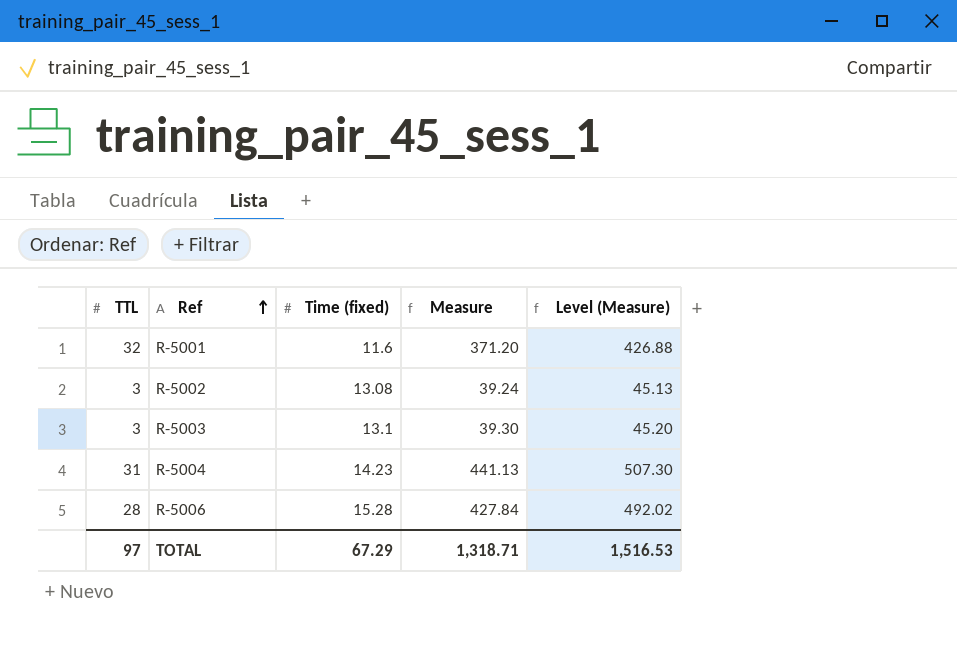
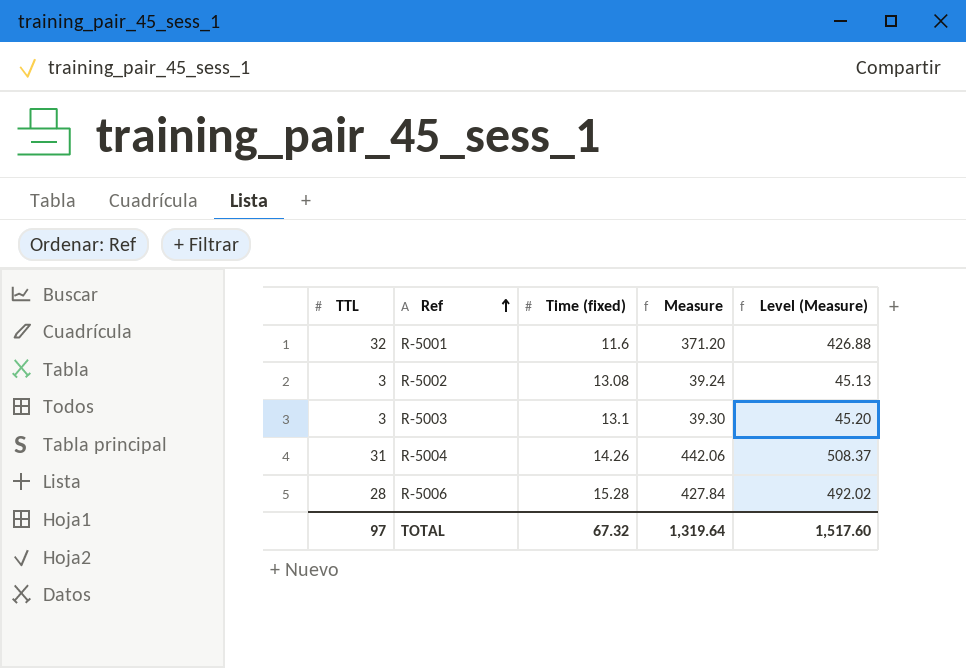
R-5004 | Time (fixed): 14.23 -> 14.26
R-5004 | Measure: 441.13 -> 442.06
R-5004 | Level (Measure): 507.30 -> 508.37
TOTAL | Time (fixed): 67.29 -> 67.32
TOTAL | Measure: 1,318.71 -> 1,319.64
TOTAL | Level (Measure): 1,516.53 -> 1,517.60

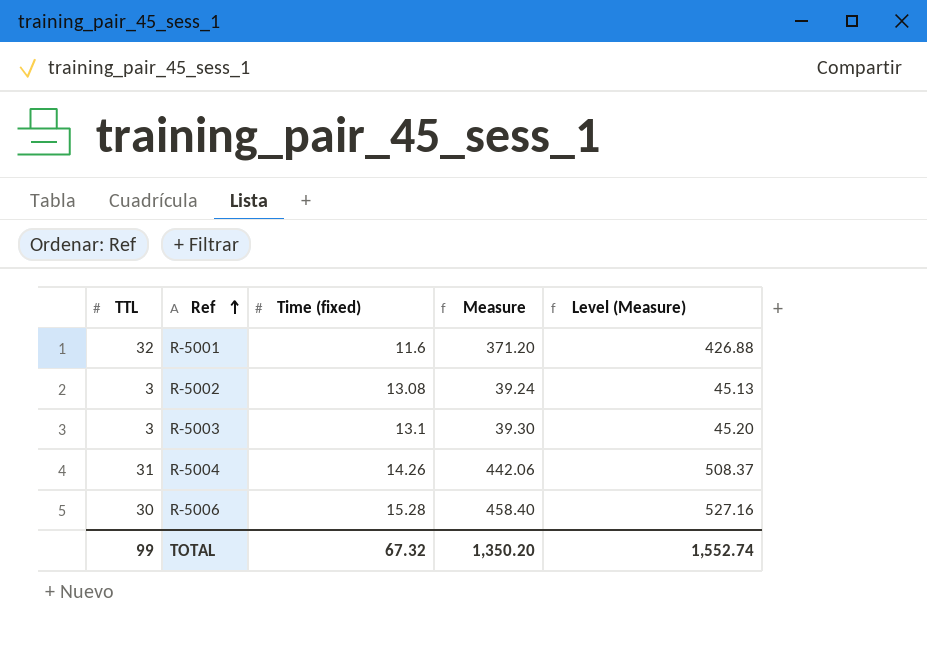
R-5006 | TTL: 28 -> 30
R-5006 | Measure: 427.84 -> 458.40
R-5006 | Level (Measure): 492.02 -> 527.16
TOTAL | TTL: 97 -> 99
TOTAL | Measure: 1,319.64 -> 1,350.20
TOTAL | Level (Measure): 1,517.60 -> 1,552.74

